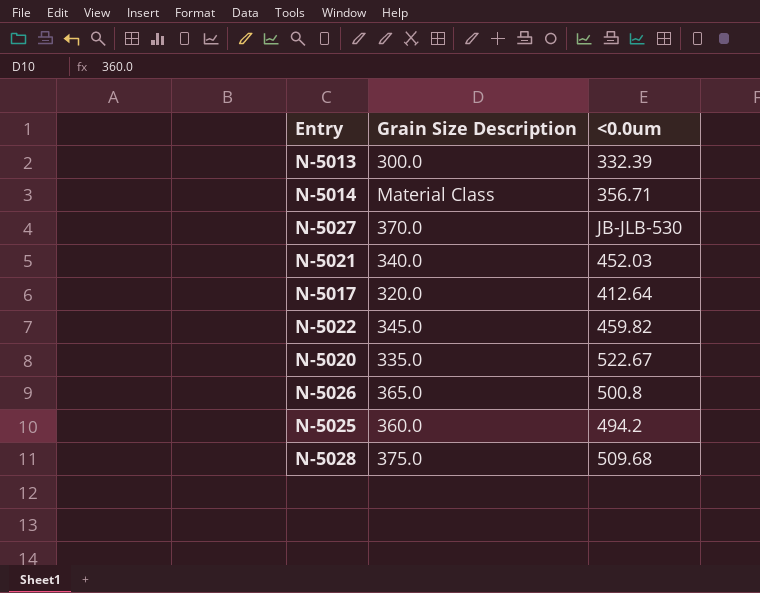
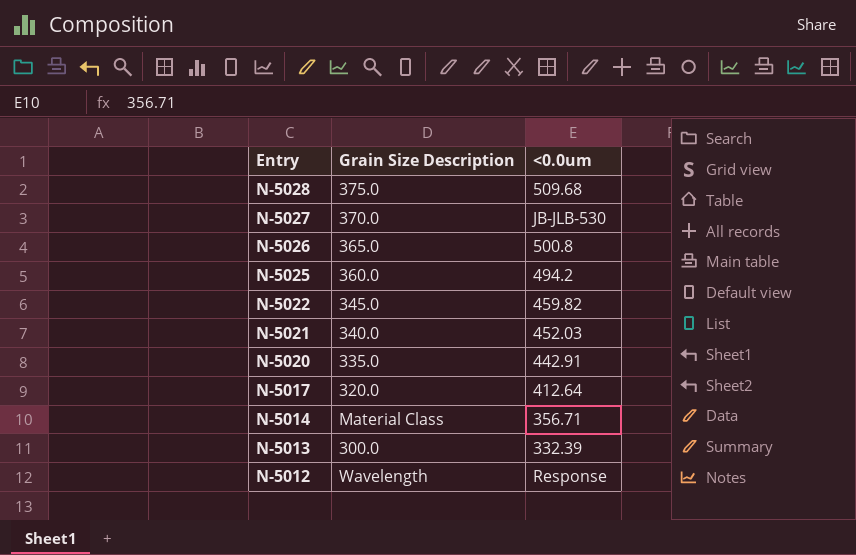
row order: none -> Entry descending
N-5020 | <0.0um: 522.67 -> 442.91
row N-5012: none -> Wavelength | Response

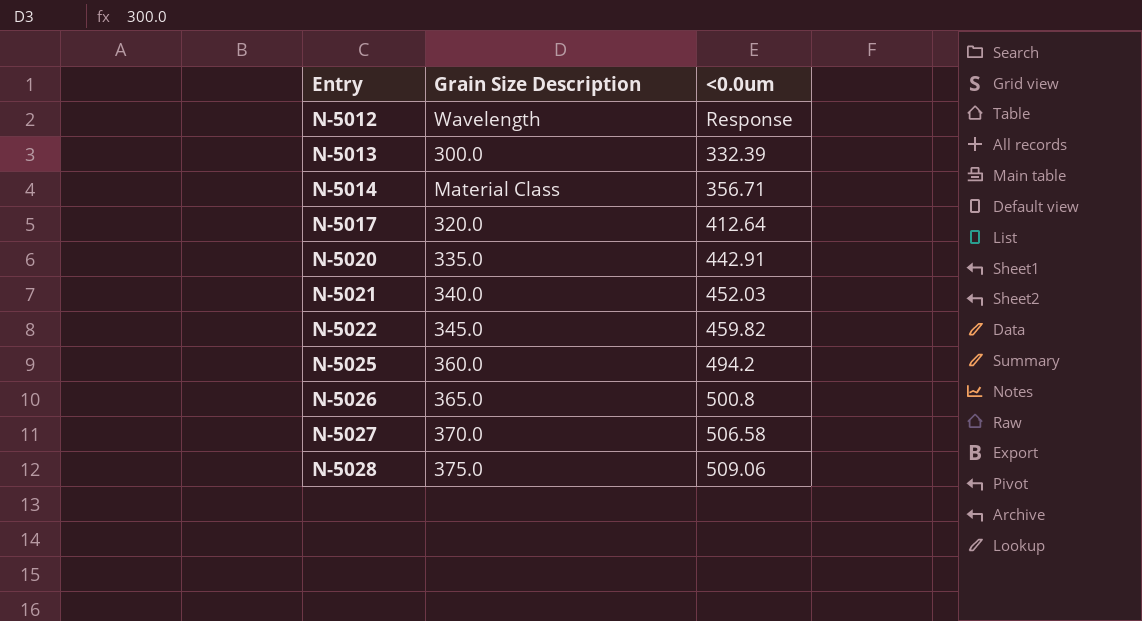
row order: Entry descending -> Entry ascending
N-5027 | <0.0um: JB-JLB-530 -> 506.58
N-5028 | <0.0um: 509.68 -> 509.06

